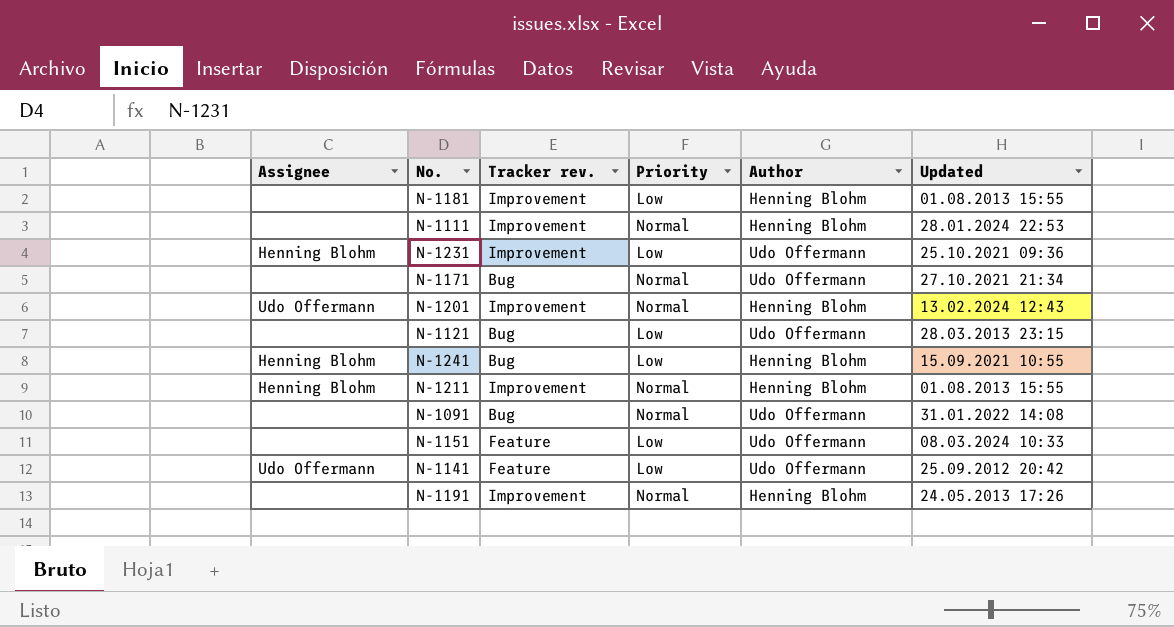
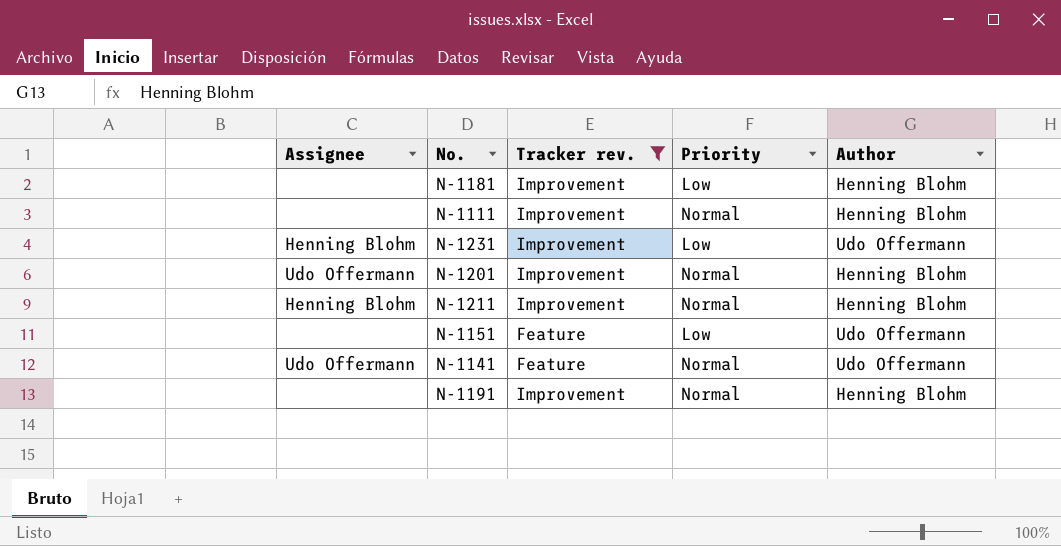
filter: none -> Tracker rev. != Bug
column Updated | position: 6 -> none
N-1141 | Priority: Low -> Normal

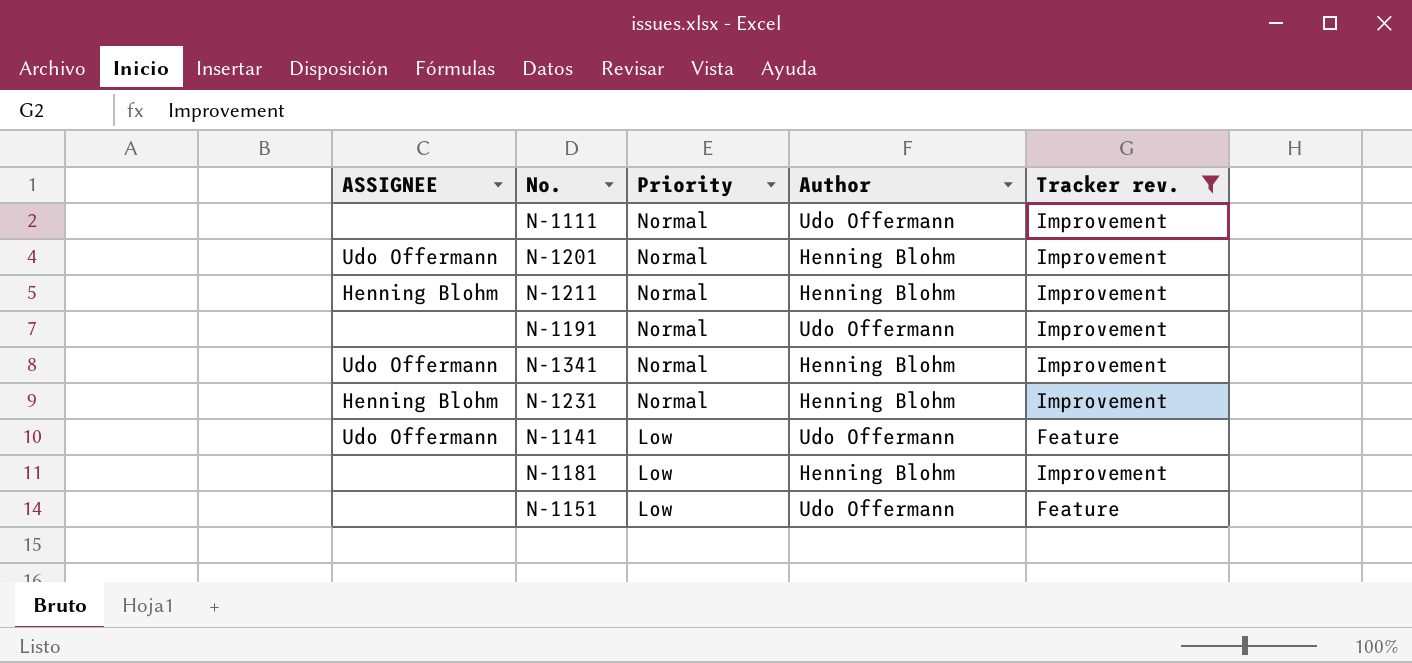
row order: none -> Priority descending
column name: Assignee -> ASSIGNEE
column Tracker rev. | position: 3 -> 5
N-1111 | Author: Henning Blohm -> Udo Offermann
N-1191 | Author: Henning Blohm -> Udo Offermann
row N-1341: none -> Udo Offermann | Normal | Henning Blohm | Improvement
N-1231 | Priority: Low -> Normal
N-1231 | Author: Udo Offermann -> Henning Blohm
N-1141 | Priority: Normal -> Low

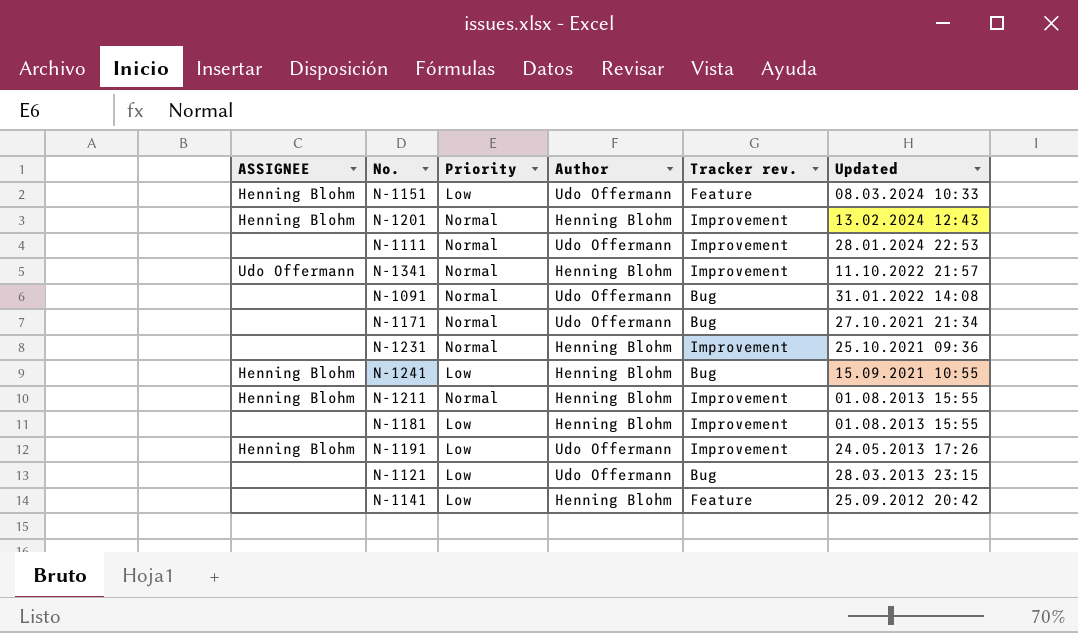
filter: Tracker rev. != Bug -> none
row order: Priority descending -> Updated descending
column Updated | position: none -> 6
N-1151 | ASSIGNEE: none -> Henning Blohm
N-1201 | ASSIGNEE: Udo Offermann -> Henning Blohm
N-1231 | ASSIGNEE: Henning Blohm -> none
N-1191 | ASSIGNEE: none -> Henning Blohm
N-1191 | Priority: Normal -> Low
N-1141 | ASSIGNEE: Udo Offermann -> none
N-1141 | Author: Udo Offermann -> Henning Blohm

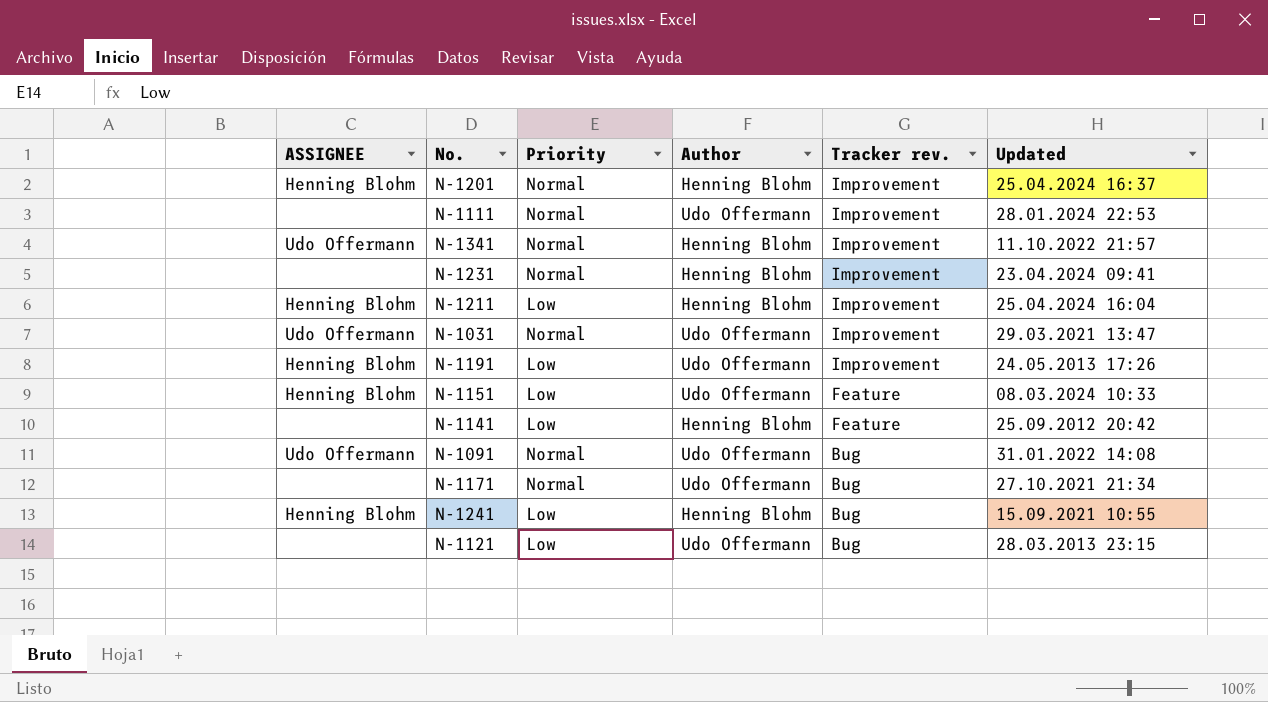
row order: Updated descending -> Tracker rev. descending
row N-1181: none | Low | Henning Blohm | Improvement | 01.08.2013 15:55 -> none
N-1201 | Updated: 13.02.2024 12:43 -> 25.04.2024 16:37
N-1231 | Updated: 25.10.2021 09:36 -> 23.04.2024 09:41
N-1211 | Priority: Normal -> Low
N-1211 | Updated: 01.08.2013 15:55 -> 25.04.2024 16:04
row N-1031: none -> Udo Offermann | Normal | Udo Offermann | Improvement | 29.03.2021 13:47
N-1091 | ASSIGNEE: none -> Udo Offermann

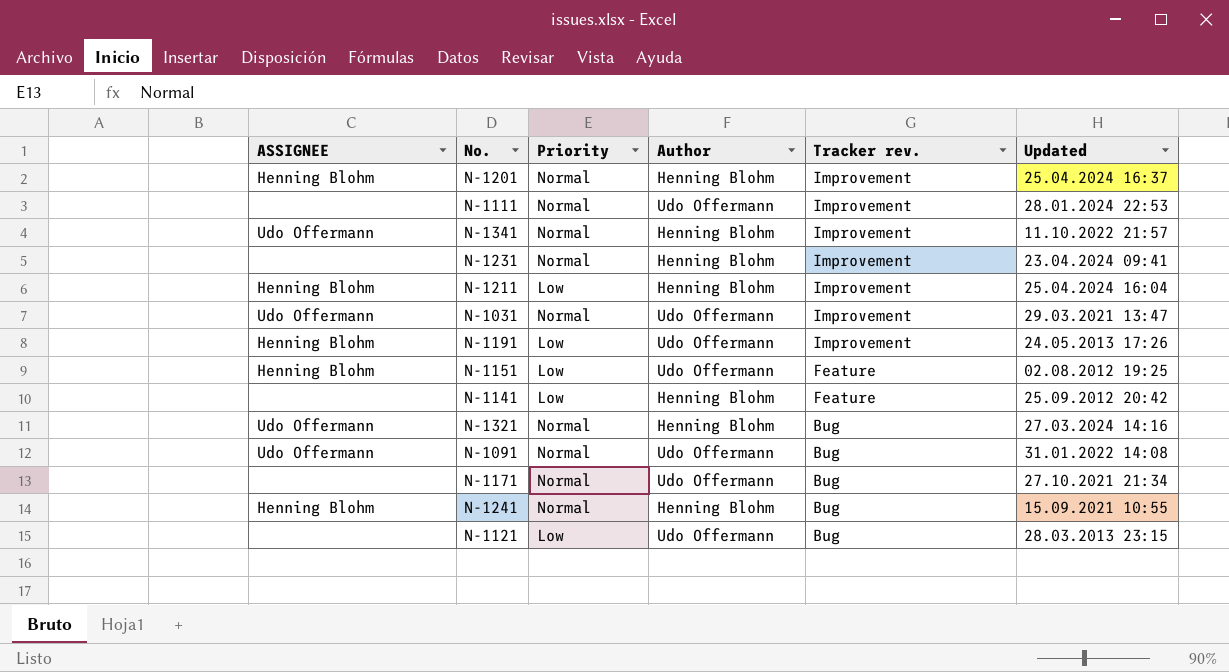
N-1151 | Updated: 08.03.2024 10:33 -> 02.08.2012 19:25
row N-1321: none -> Udo Offermann | Normal | Henning Blohm | Bug | 27.03.2024 14:16
N-1241 | Priority: Low -> Normal

